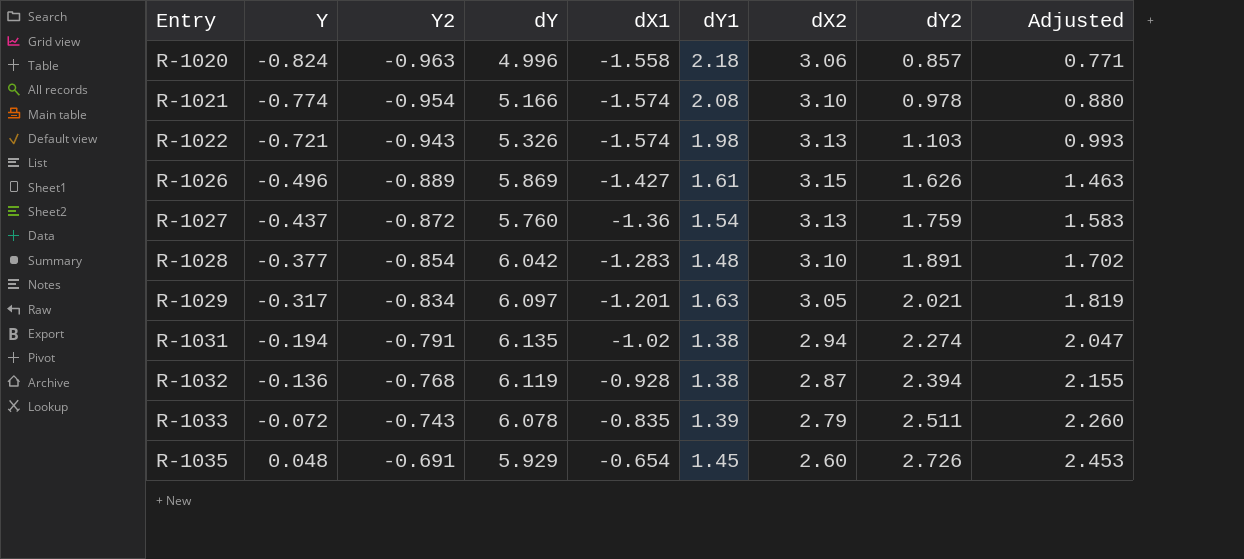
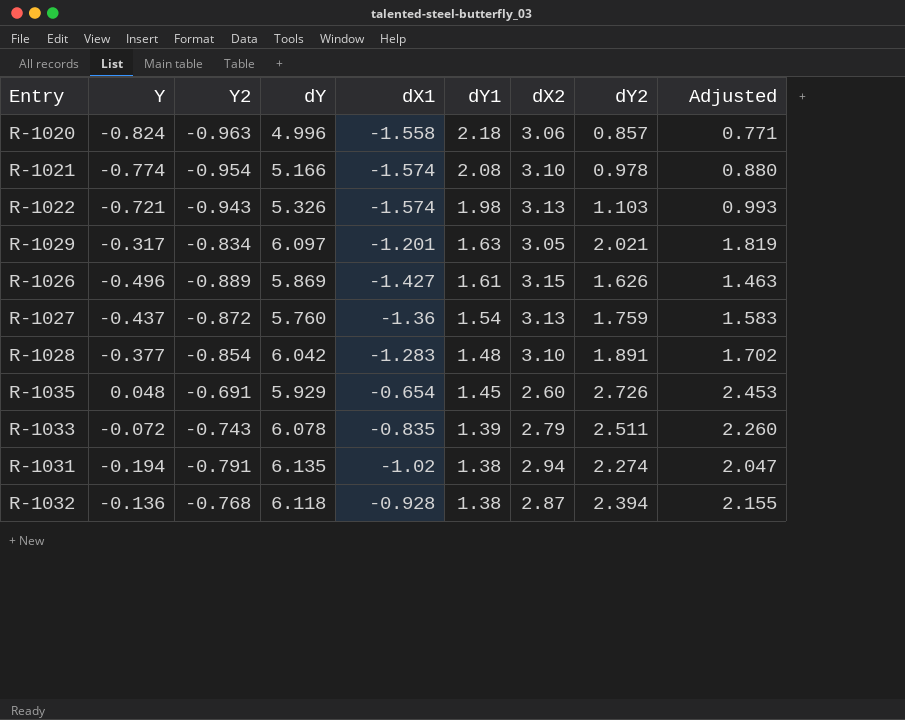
row order: Entry ascending -> dY1 descending
R-1032 | dY: 6.119 -> 6.118

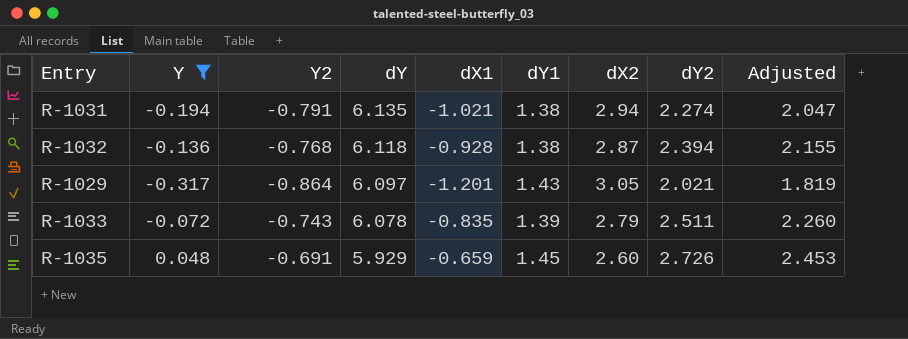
filter: none -> Y >= -0.317
row order: dY1 descending -> dY descending
R-1031 | dX1: -1.02 -> -1.021
R-1029 | Y2: -0.834 -> -0.864
R-1029 | dY1: 1.63 -> 1.43
R-1035 | dX1: -0.654 -> -0.659

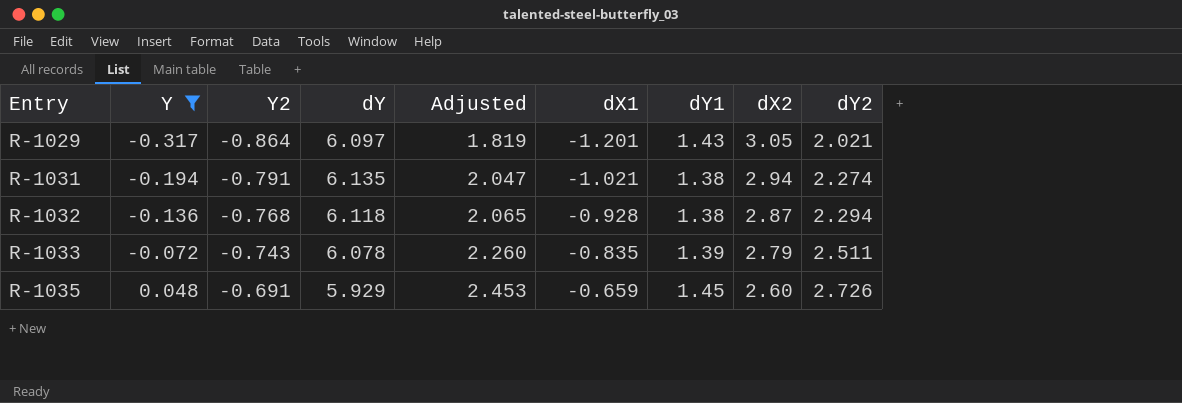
row order: dY descending -> Entry ascending
column Adjusted | position: 9 -> 5
R-1032 | Adjusted: 2.155 -> 2.065
R-1032 | dY2: 2.394 -> 2.294

